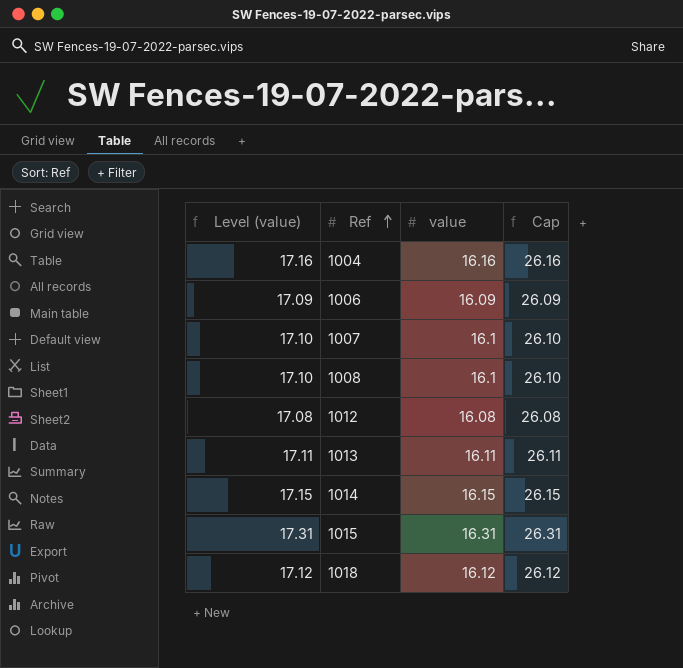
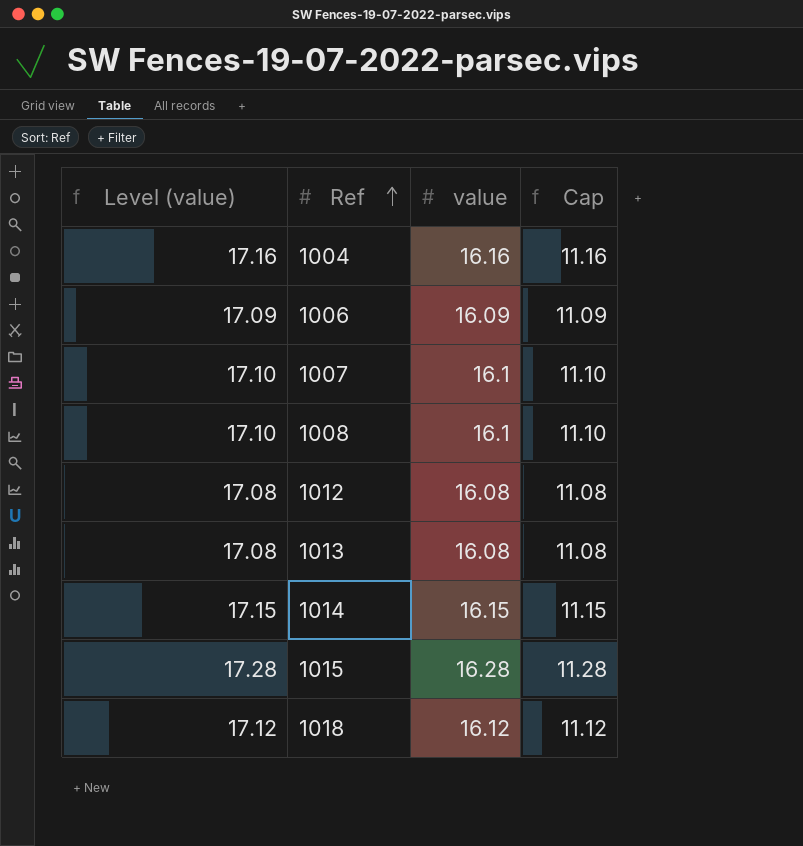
column Cap | formula: [value] + 10 -> [value] - 5
1013 | Level (value): 17.11 -> 17.08
1013 | value: 16.11 -> 16.08
1015 | Level (value): 17.31 -> 17.28
1015 | value: 16.31 -> 16.28

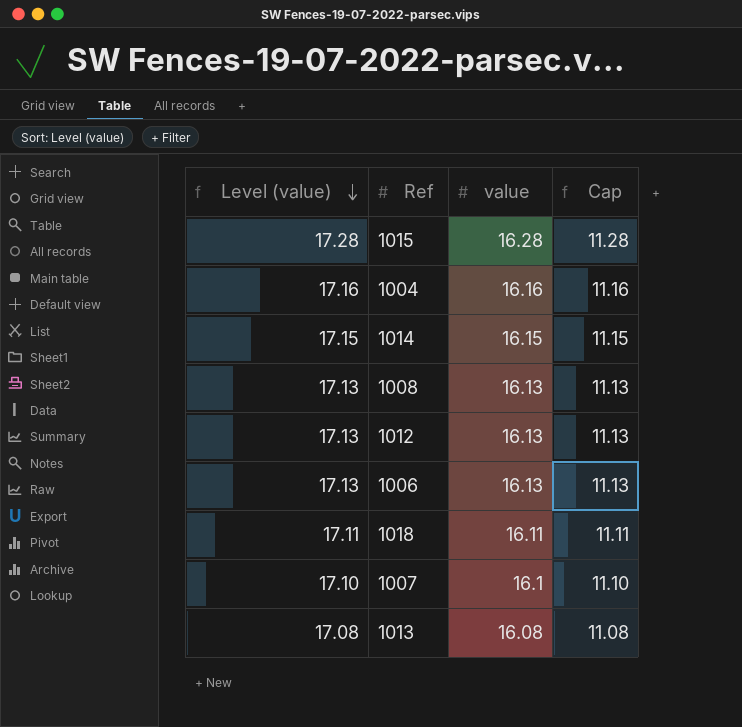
row order: Ref ascending -> Level (value) descending
1008 | Level (value): 17.10 -> 17.13
1008 | value: 16.1 -> 16.13
1008 | Cap: 11.10 -> 11.13
1012 | Level (value): 17.08 -> 17.13
1012 | value: 16.08 -> 16.13
1012 | Cap: 11.08 -> 11.13
1006 | Level (value): 17.09 -> 17.13
1006 | value: 16.09 -> 16.13
1006 | Cap: 11.09 -> 11.13
1018 | Level (value): 17.12 -> 17.11
1018 | value: 16.12 -> 16.11
1018 | Cap: 11.12 -> 11.11

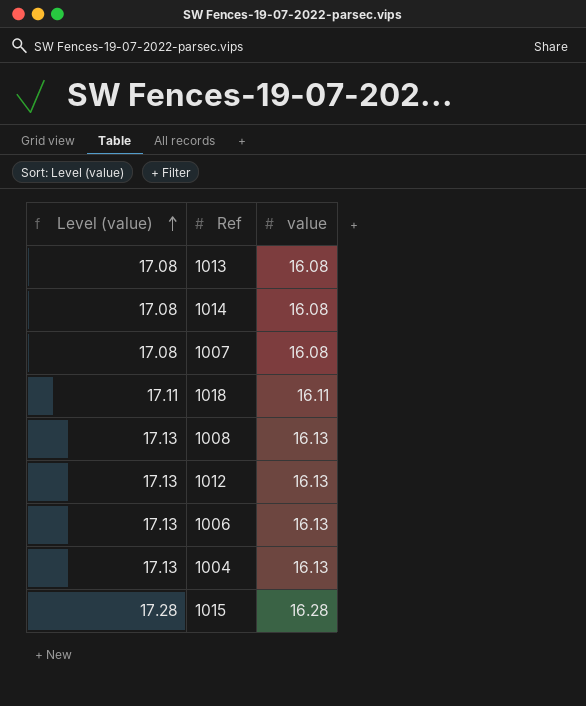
row order: Level (value) descending -> Level (value) ascending
column Cap | formula: [value] - 5 -> none
1014 | Level (value): 17.15 -> 17.08
1014 | value: 16.15 -> 16.08
1007 | Level (value): 17.10 -> 17.08
1007 | value: 16.1 -> 16.08
1004 | Level (value): 17.16 -> 17.13
1004 | value: 16.16 -> 16.13

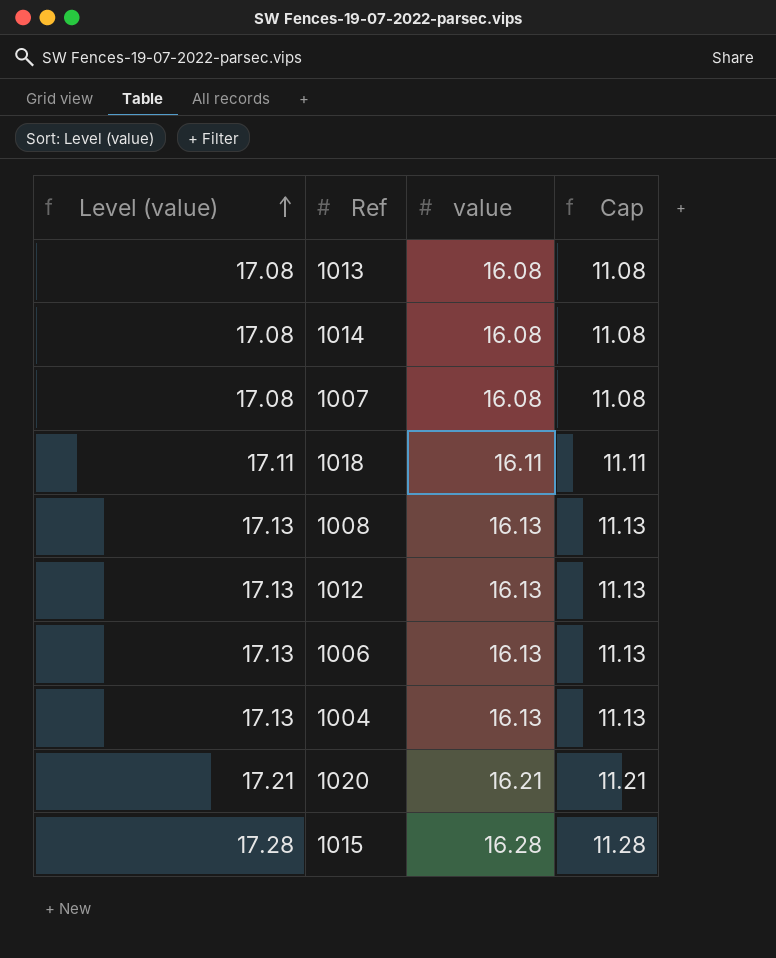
column Cap | formula: none -> [value] - 5
row 1020: none -> 17.21 | 16.21 | 11.21

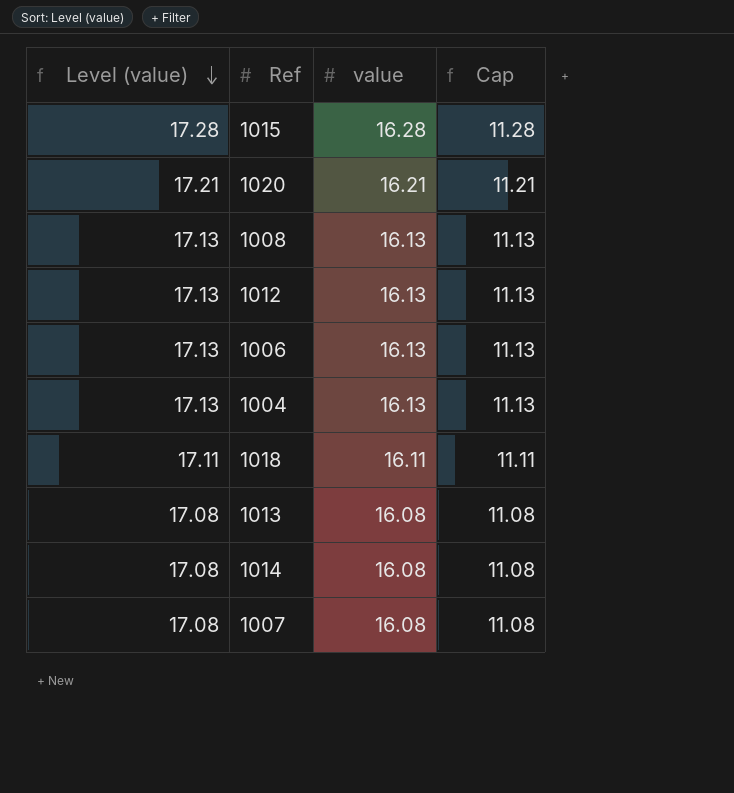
row order: Level (value) ascending -> Level (value) descending

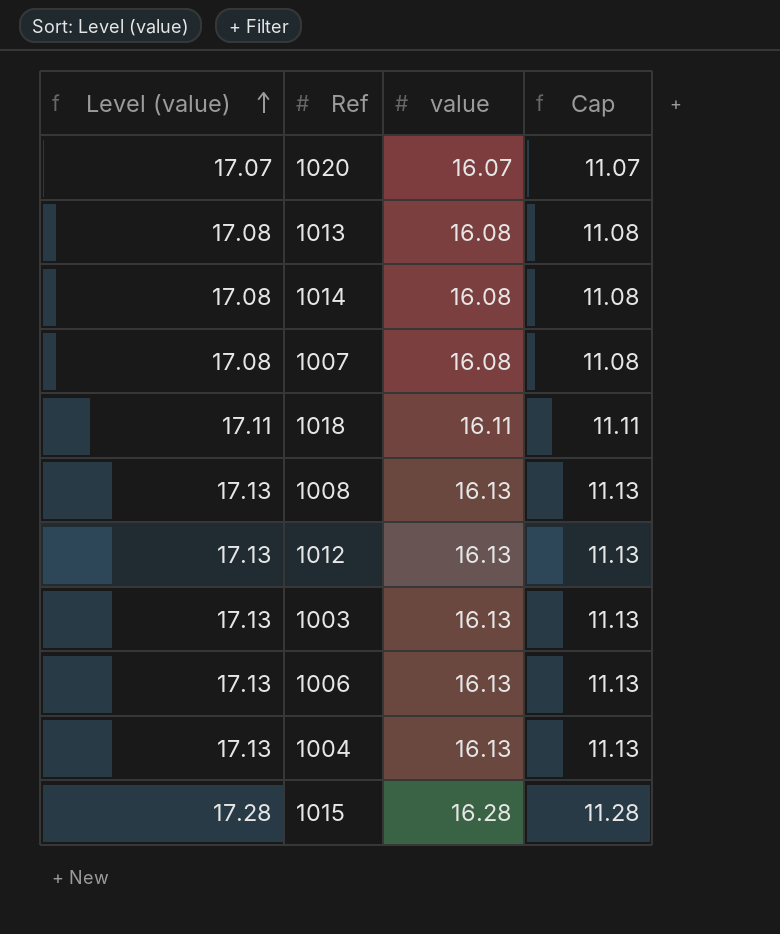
row order: Level (value) descending -> Level (value) ascending
1020 | Level (value): 17.21 -> 17.07
1020 | value: 16.21 -> 16.07
1020 | Cap: 11.21 -> 11.07
row 1003: none -> 17.13 | 16.13 | 11.13

